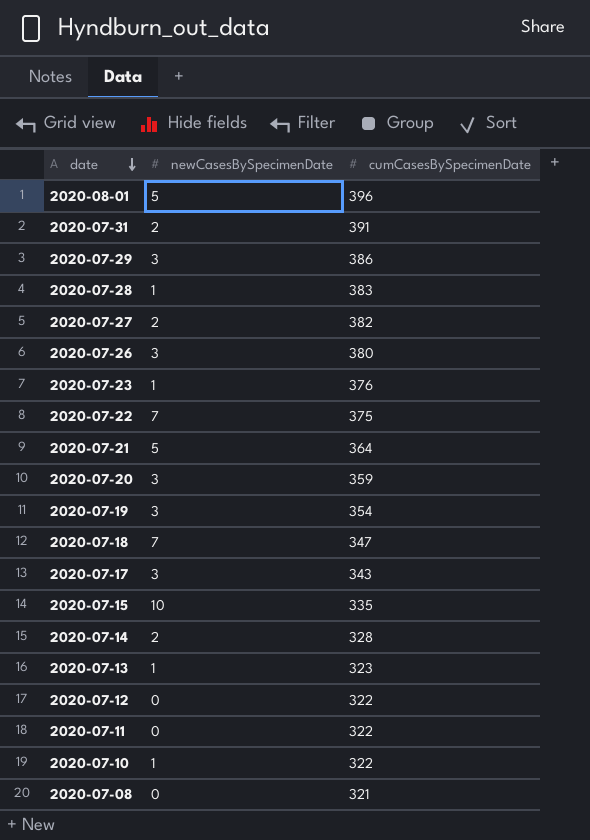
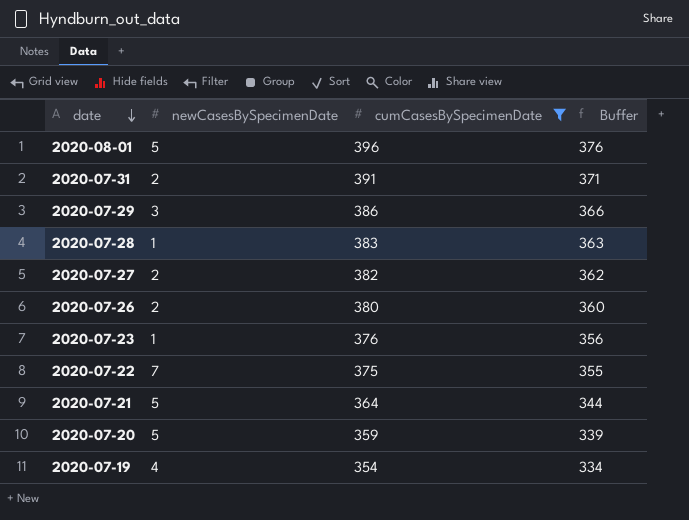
filter: none -> cumCasesBySpecimenDate >= 354
column Buffer | formula: none -> [cumCasesBySpecimenDate] - 20
2020-07-26 | newCasesBySpecimenDate: 3 -> 2
2020-07-20 | newCasesBySpecimenDate: 3 -> 5
2020-07-19 | newCasesBySpecimenDate: 3 -> 4

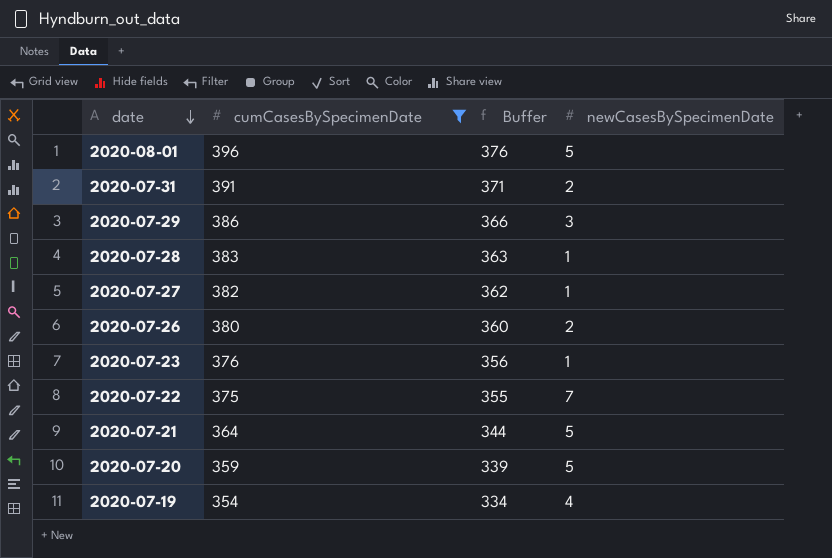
column newCasesBySpecimenDate | position: 2 -> 4
2020-07-27 | newCasesBySpecimenDate: 2 -> 1

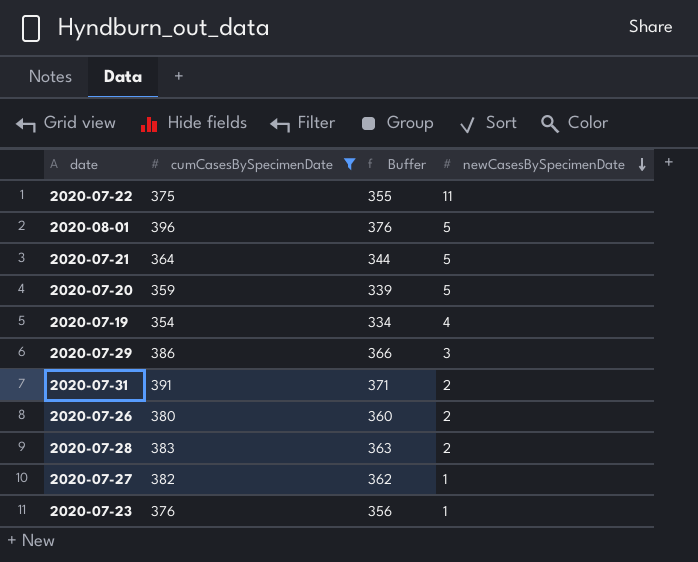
row order: date descending -> newCasesBySpecimenDate descending
2020-07-22 | newCasesBySpecimenDate: 7 -> 11
2020-07-28 | newCasesBySpecimenDate: 1 -> 2

